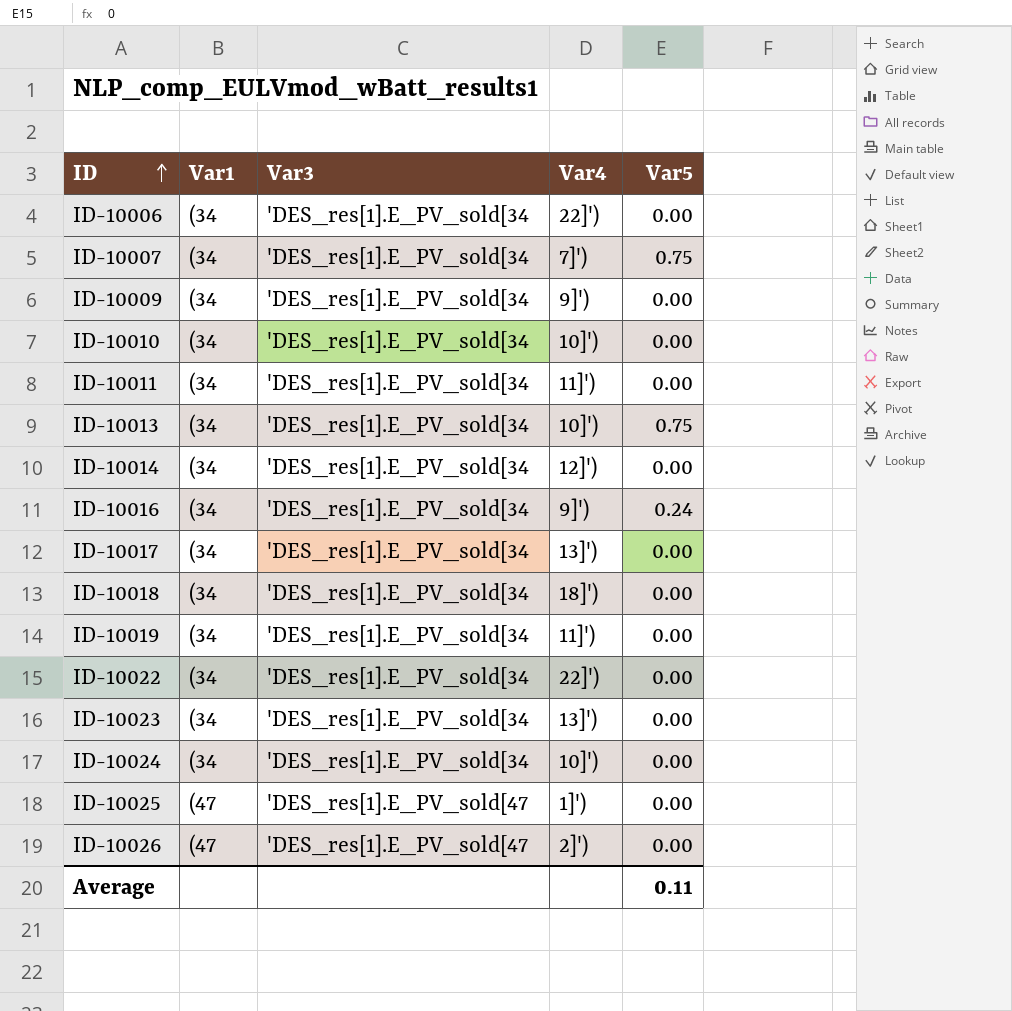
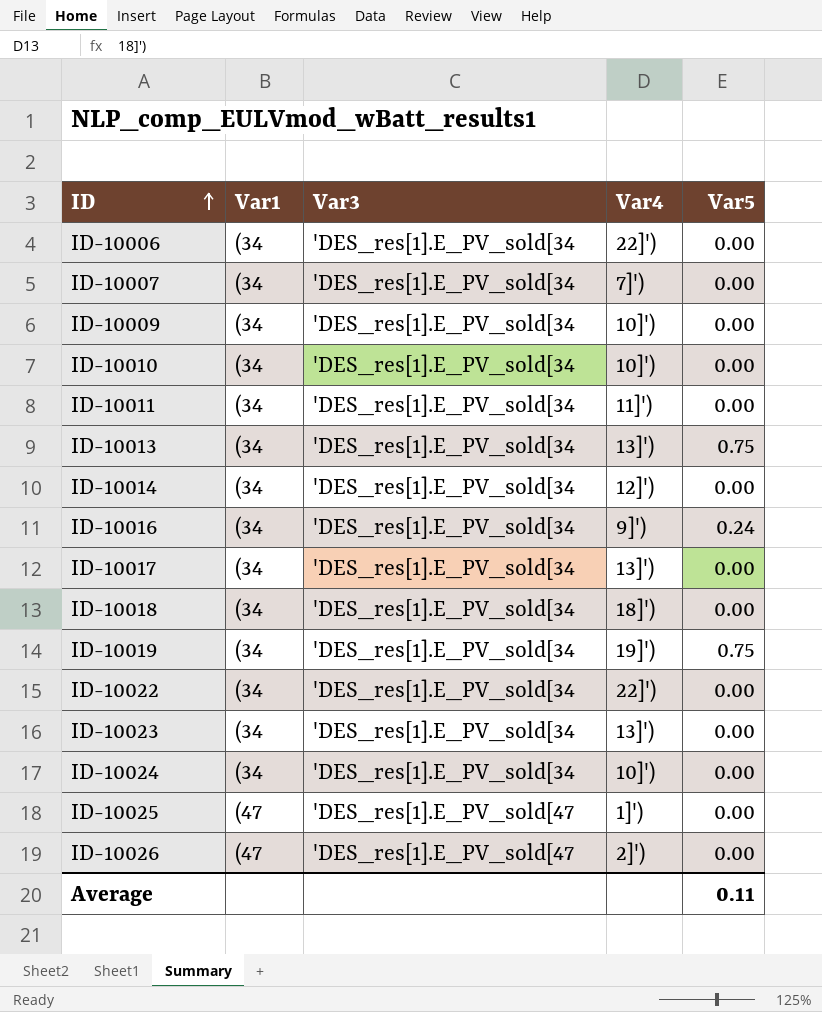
ID-10007 | Var5: 0.75 -> 0.00
ID-10009 | Var4: 9]') -> 10]')
ID-10013 | Var4: 10]') -> 13]')
ID-10019 | Var4: 11]') -> 19]')
ID-10019 | Var5: 0.00 -> 0.75

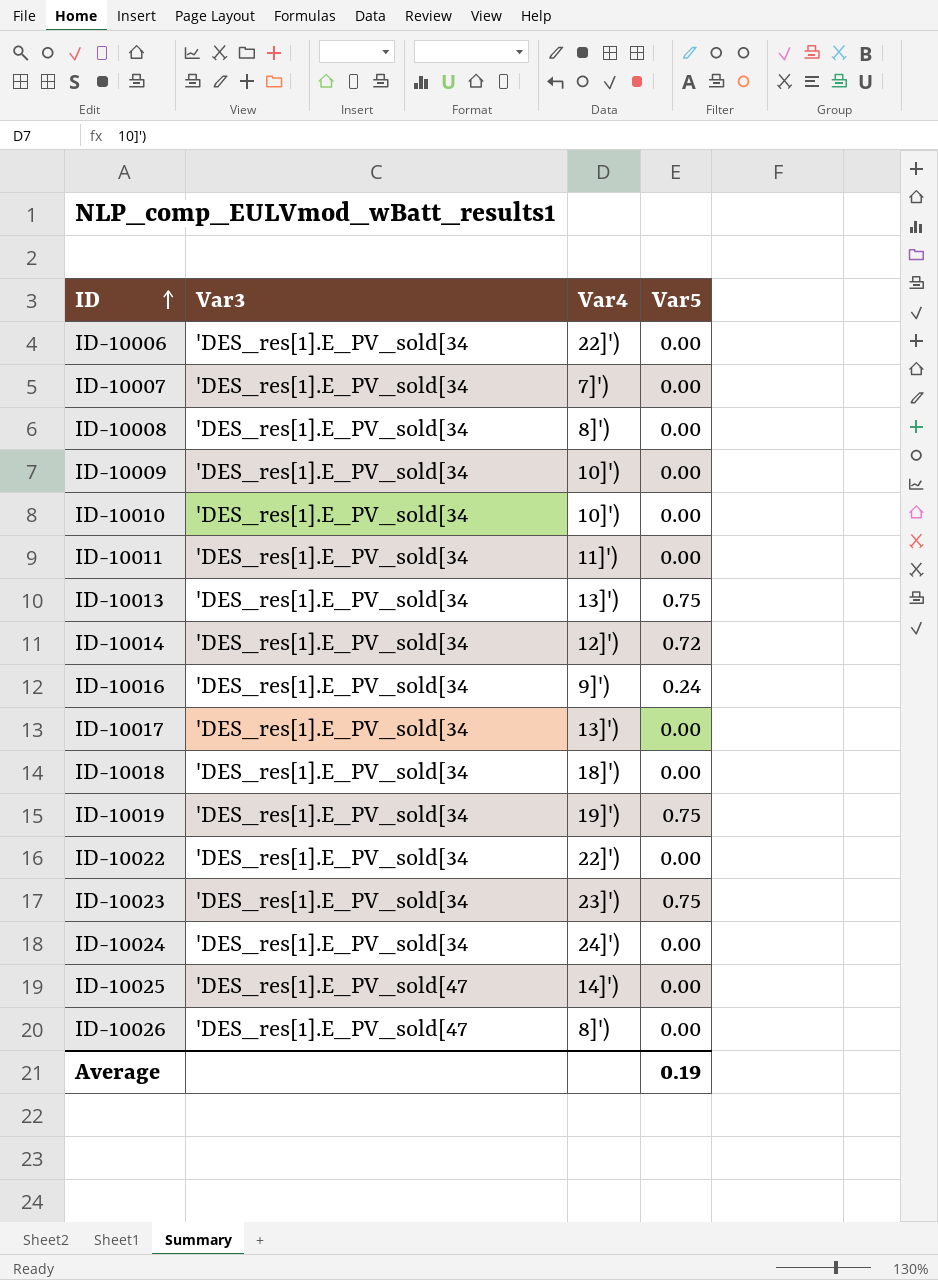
column Var1 | position: 2 -> none
row ID-10008: none -> 'DES_res[1].E_PV_sold[34 | 8]') | 0.00
ID-10014 | Var5: 0.00 -> 0.72
ID-10023 | Var4: 13]') -> 23]')
ID-10023 | Var5: 0.00 -> 0.75
ID-10024 | Var4: 10]') -> 24]')
ID-10025 | Var4: 1]') -> 14]')
ID-10026 | Var4: 2]') -> 8]')
Average | Var5: 0.11 -> 0.19

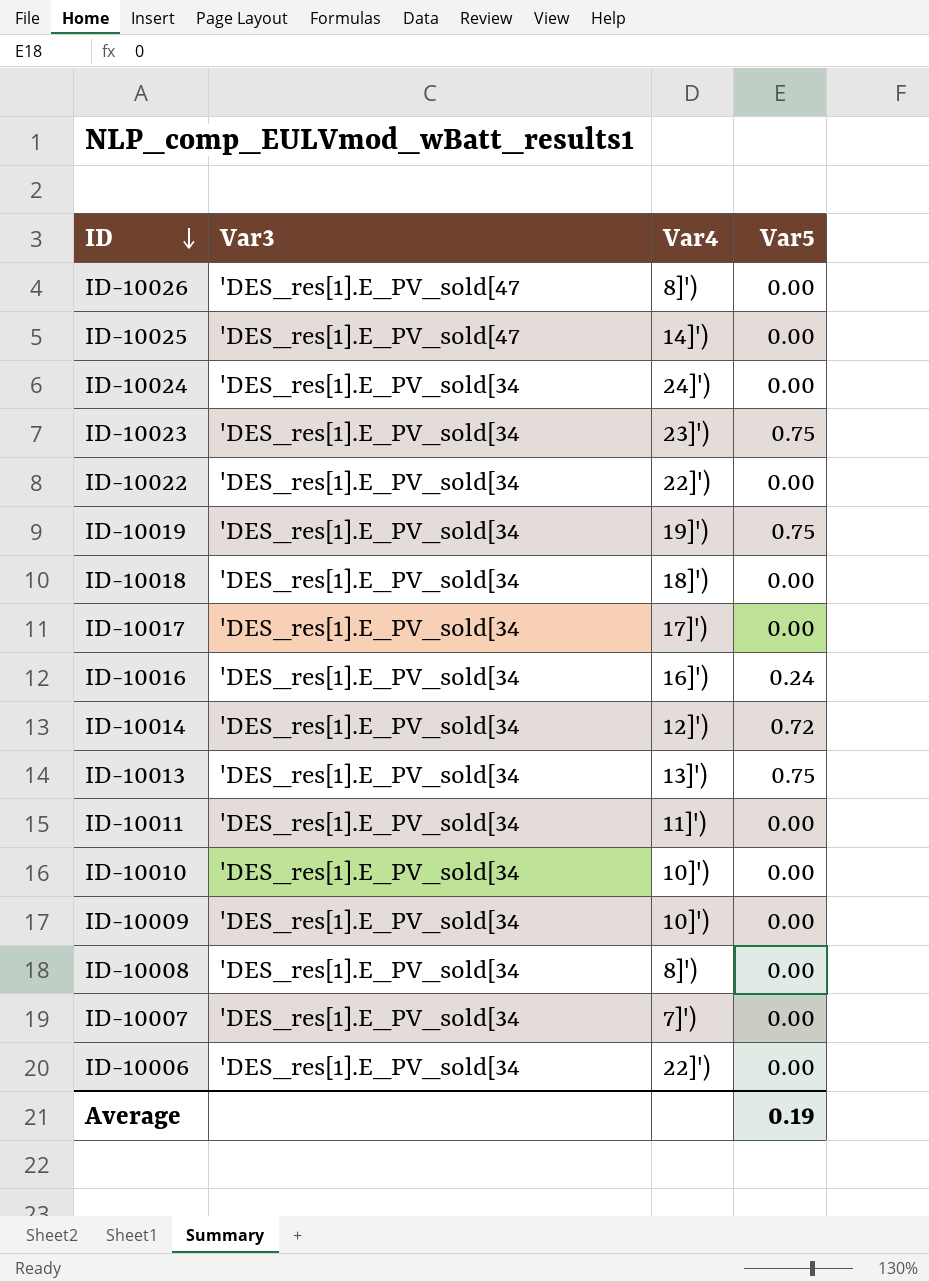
row order: ID ascending -> ID descending
ID-10017 | Var4: 13]') -> 17]')
ID-10016 | Var4: 9]') -> 16]')

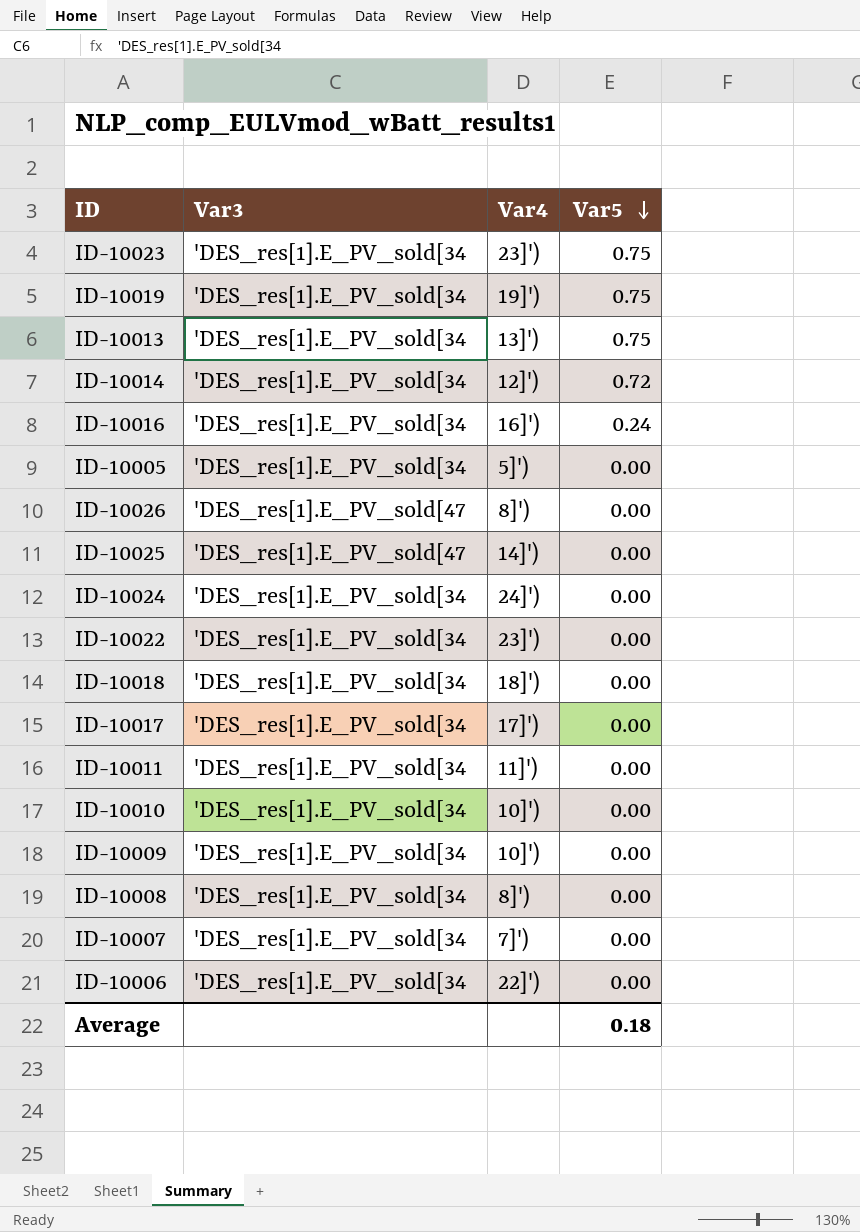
row order: ID descending -> Var5 descending
row ID-10005: none -> 'DES_res[1].E_PV_sold[34 | 5]') | 0.00
ID-10022 | Var4: 22]') -> 23]')
Average | Var5: 0.19 -> 0.18

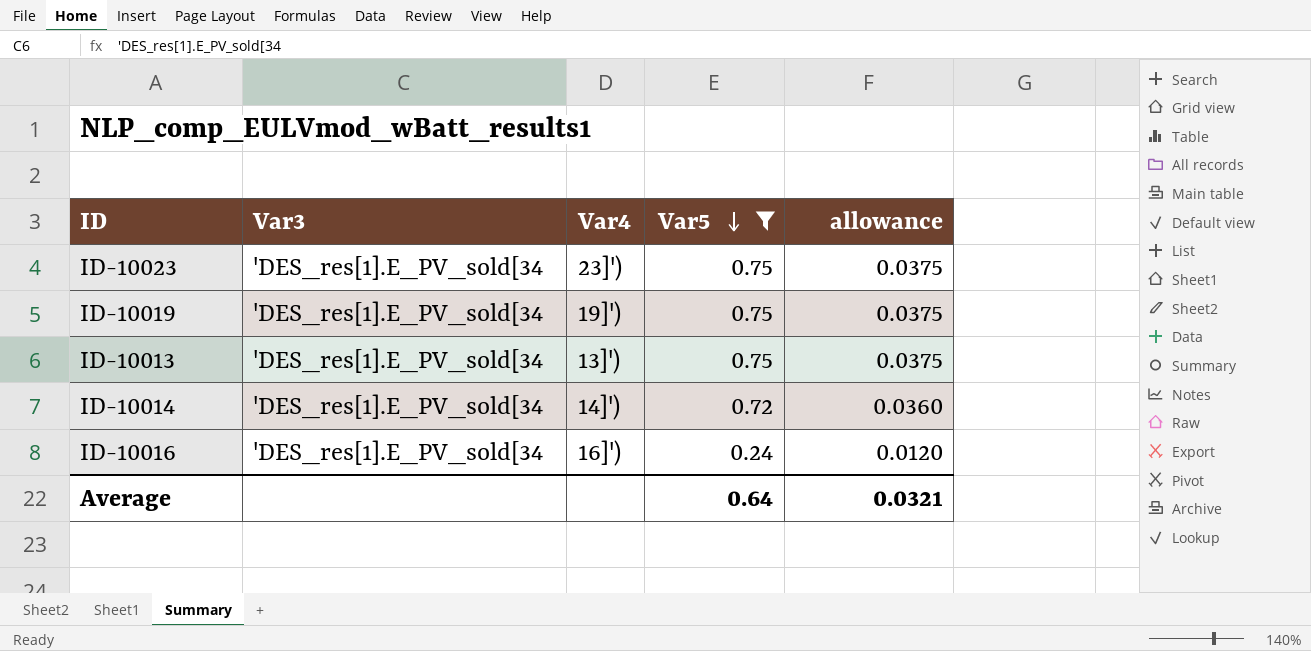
filter: none -> Var5 != 0.00
column allowance | formula: none -> [Var5] * 0.05
ID-10014 | Var4: 12]') -> 14]')
Average | Var5: 0.18 -> 0.64

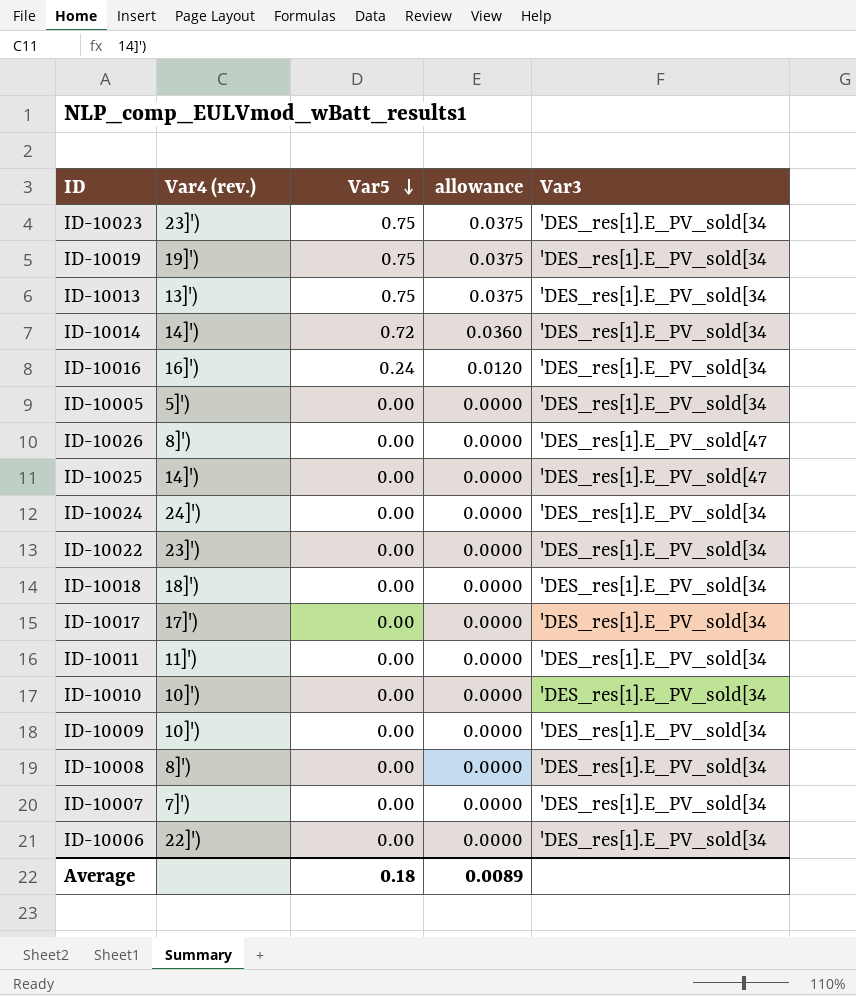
filter: Var5 != 0.00 -> none
column name: Var4 -> Var4 (rev.)
column Var3 | position: 2 -> 5
Average | Var5: 0.64 -> 0.18
Average | allowance: 0.0321 -> 0.0089

